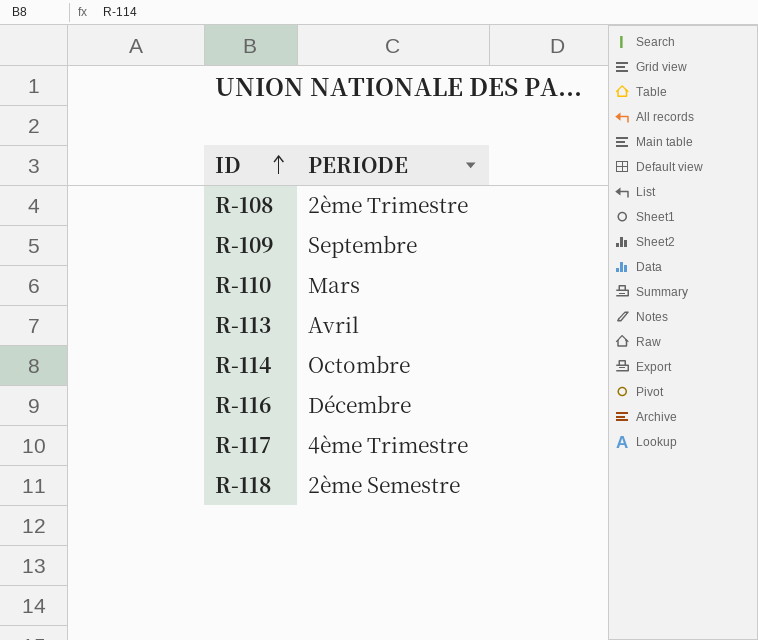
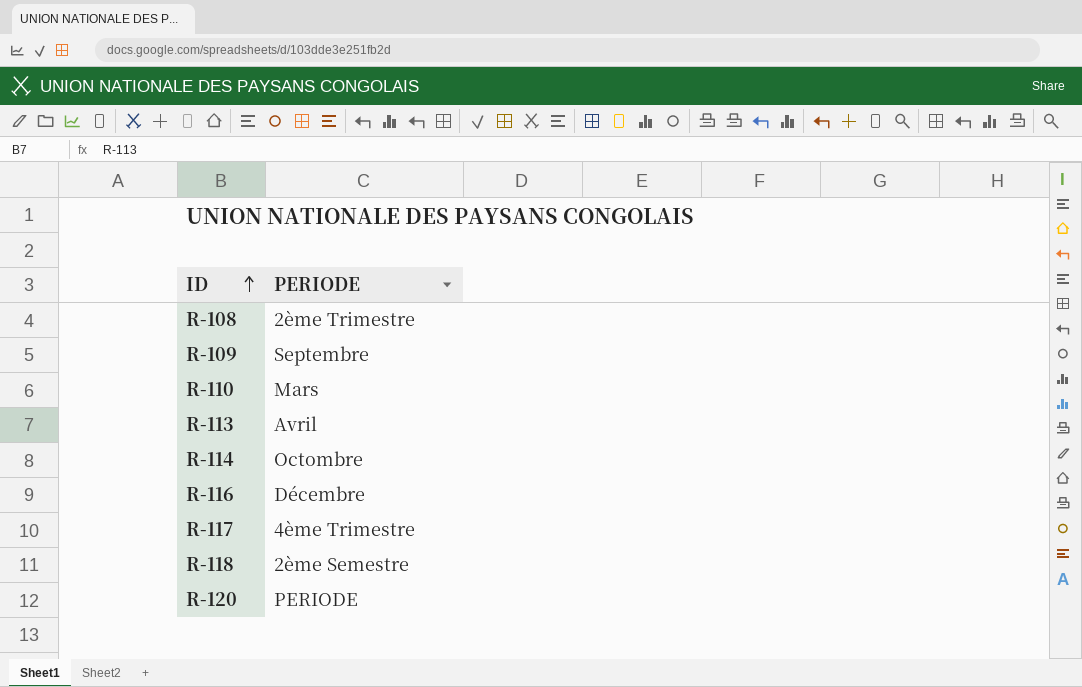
row R-120: none -> PERIODE

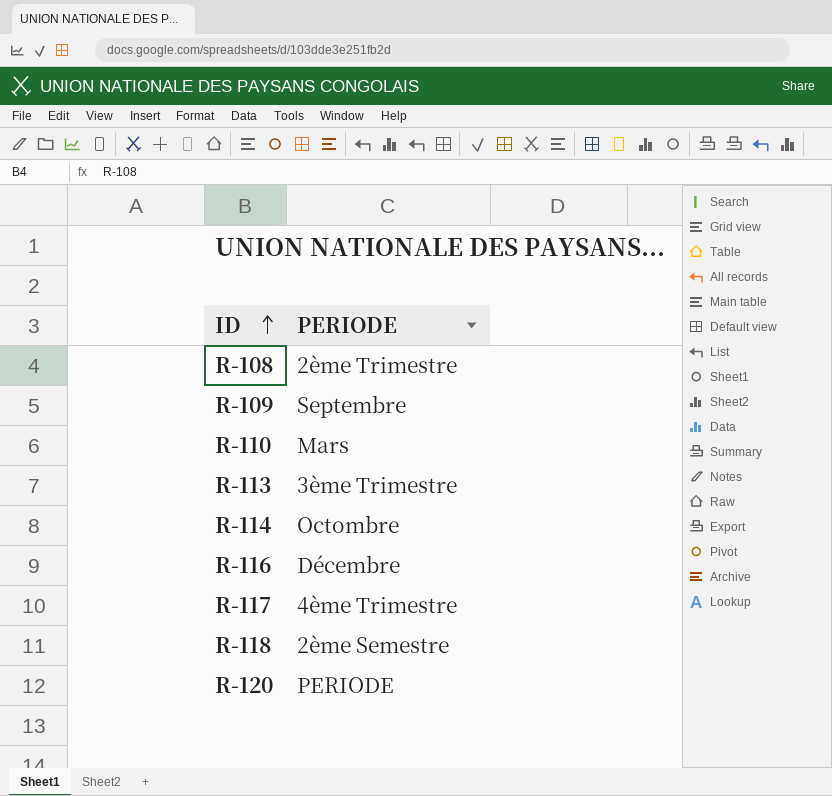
R-113 | PERIODE: Avril -> 3ème Trimestre

